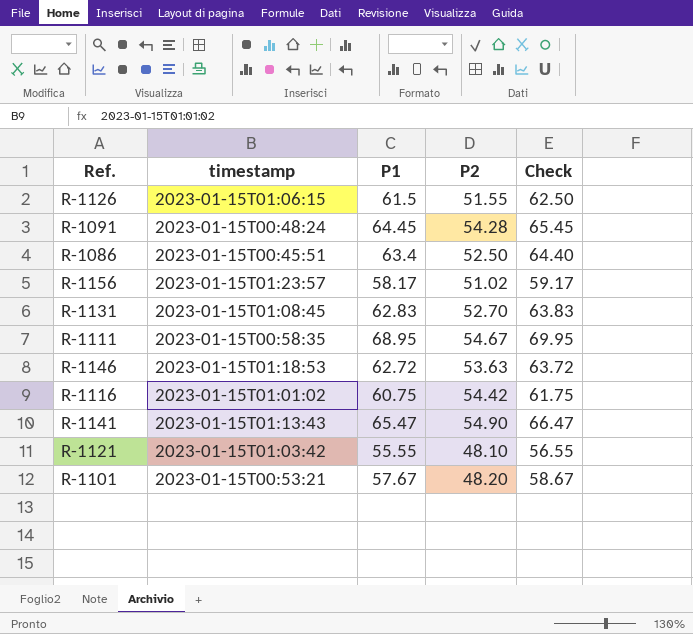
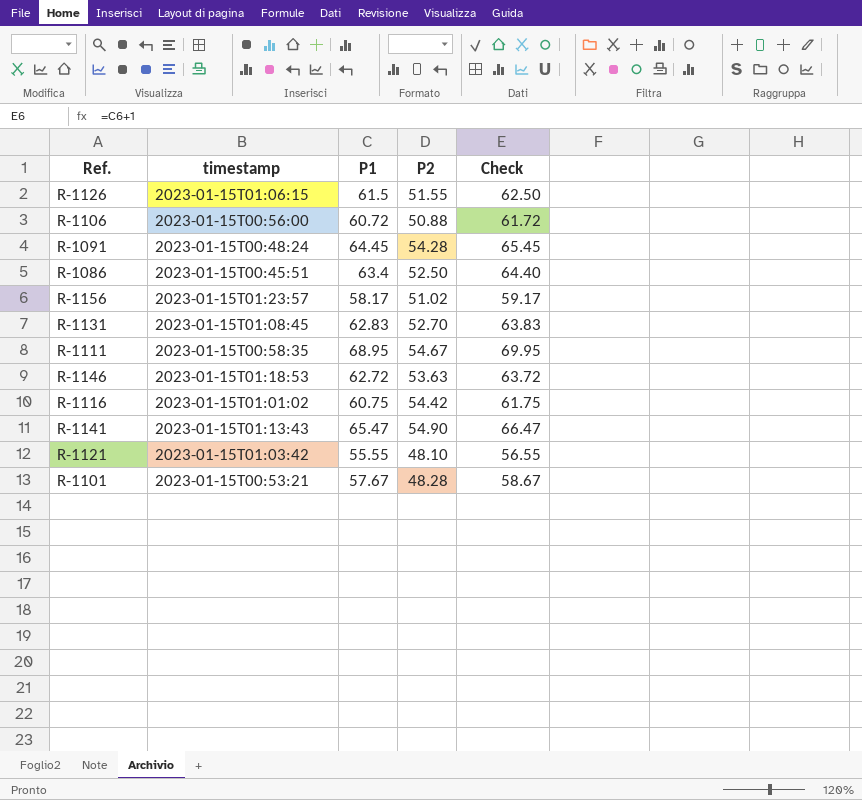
row R-1106: none -> 2023-01-15T00:56:00 | 60.72 | 50.88 | 61.72
R-1101 | P2: 48.20 -> 48.28

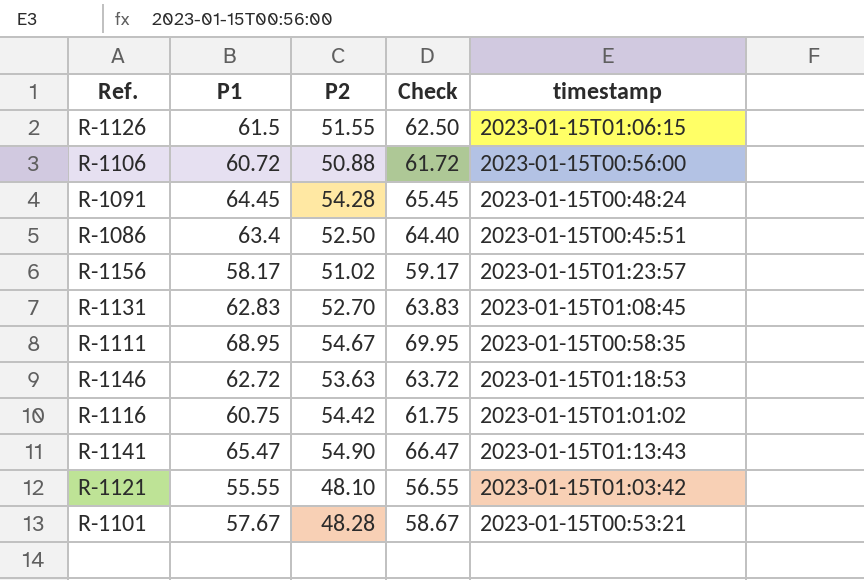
column timestamp | position: 2 -> 5

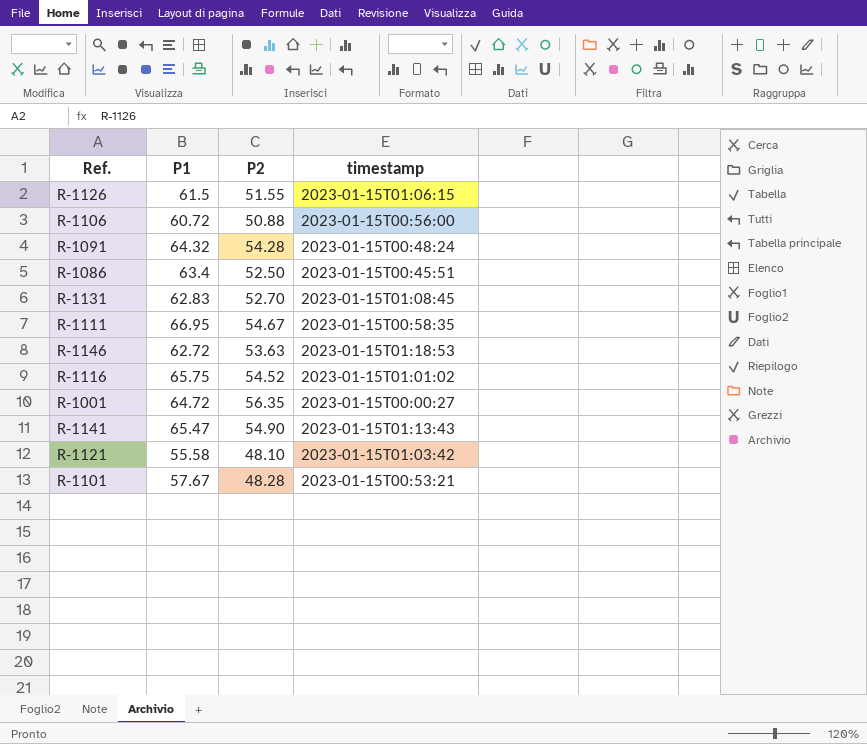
column Check | formula: [P1] + 1 -> none
row R-1156: 58.17 | 51.02 | 59.17 | 2023-01-15T01:23:57 -> none
R-1091 | P1: 64.45 -> 64.32
R-1111 | P1: 68.95 -> 66.95
R-1116 | P1: 60.75 -> 65.75
R-1116 | P2: 54.42 -> 54.52
row R-1001: none -> 64.72 | 56.35 | 2023-01-15T00:00:27
R-1121 | P1: 55.55 -> 55.58

